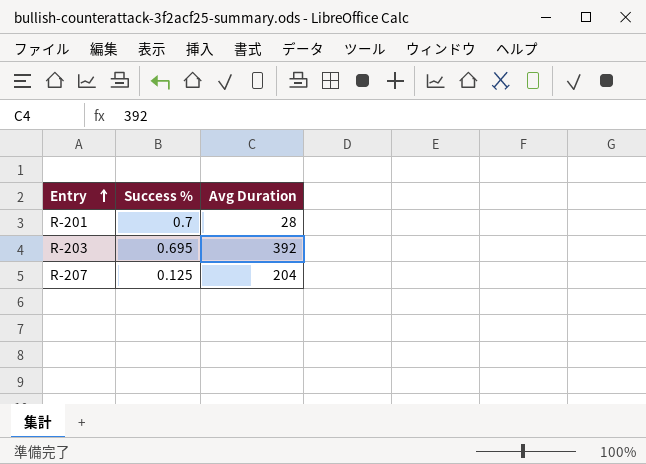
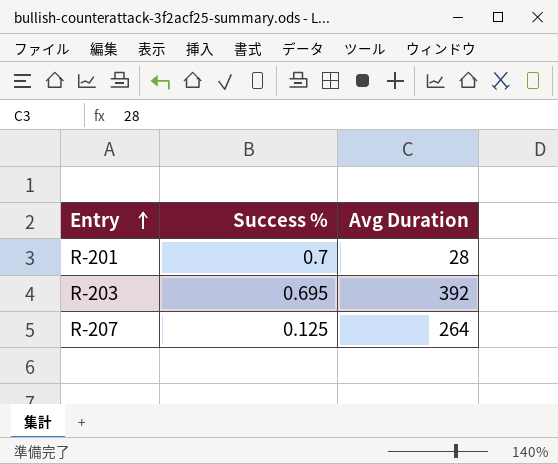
R-207 | Avg Duration: 204 -> 264

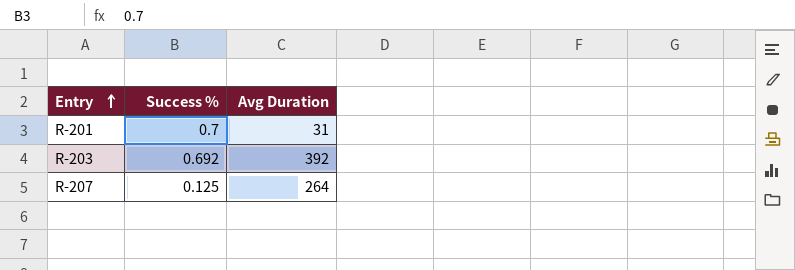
R-201 | Avg Duration: 28 -> 31
R-203 | Success %: 0.695 -> 0.692

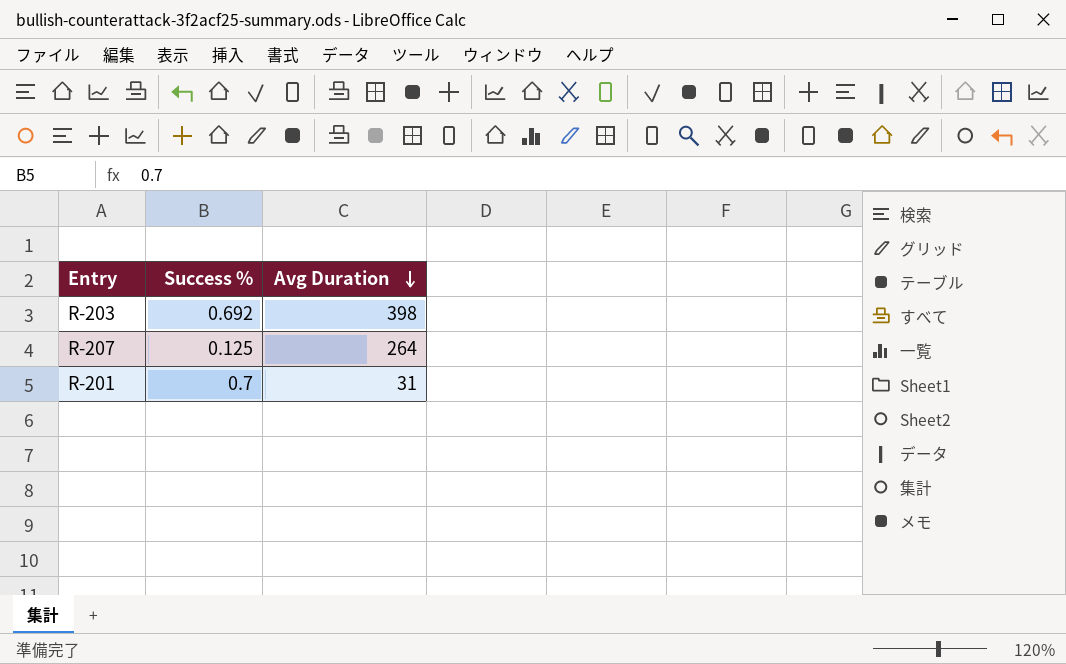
row order: Entry ascending -> Avg Duration descending
R-203 | Avg Duration: 392 -> 398

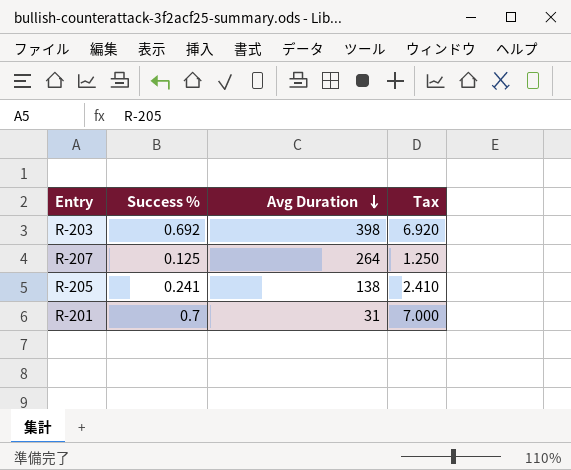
column Tax | formula: none -> [Success %] * 10
row R-205: none -> 0.241 | 138 | 2.410

